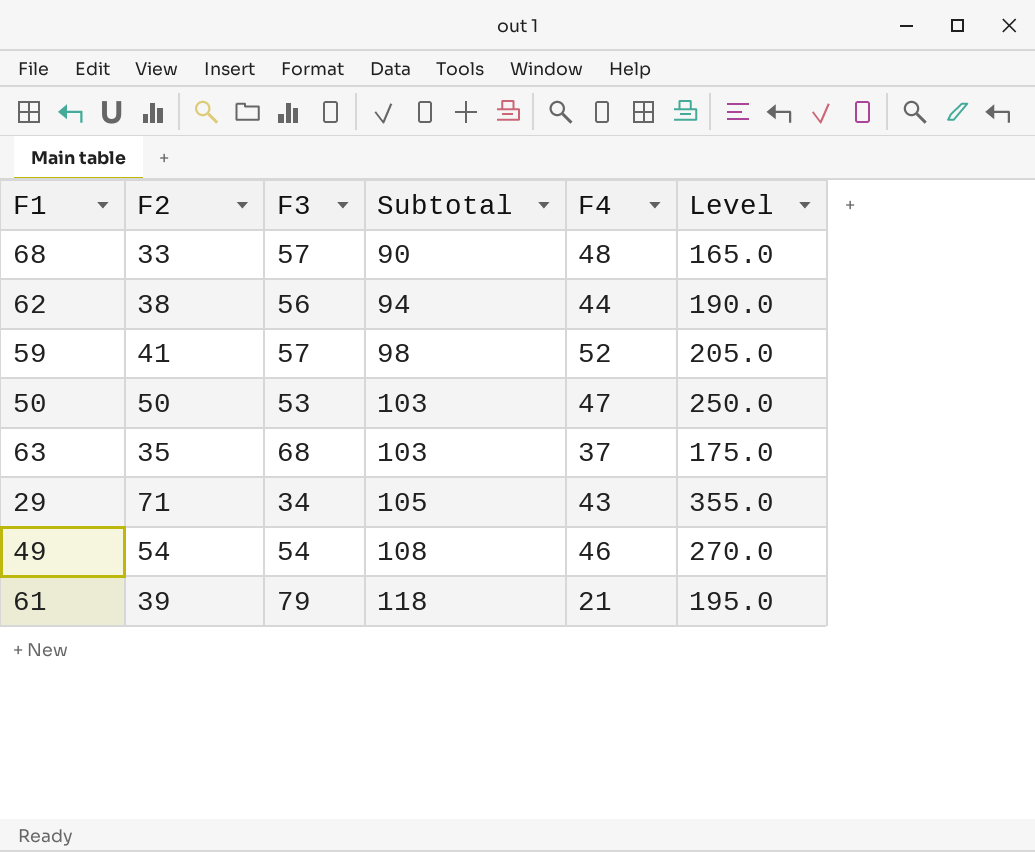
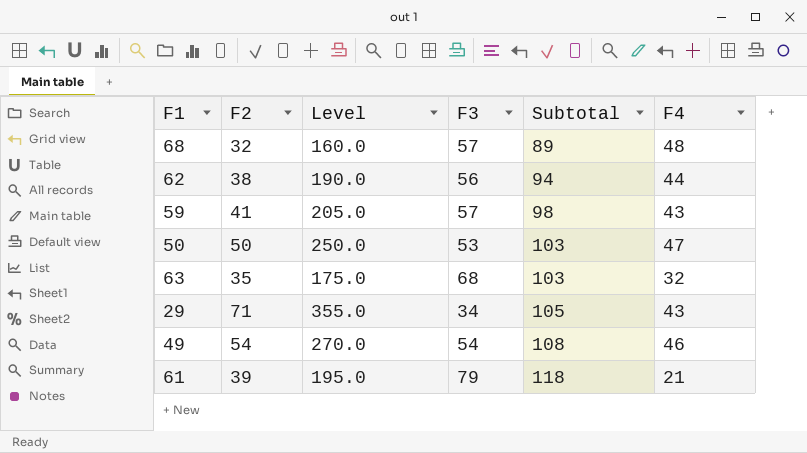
column Level | position: 6 -> 3
68 | F2: 33 -> 32
68 | Level: 165.0 -> 160.0
68 | Subtotal: 90 -> 89
59 | F4: 52 -> 43
63 | F4: 37 -> 32

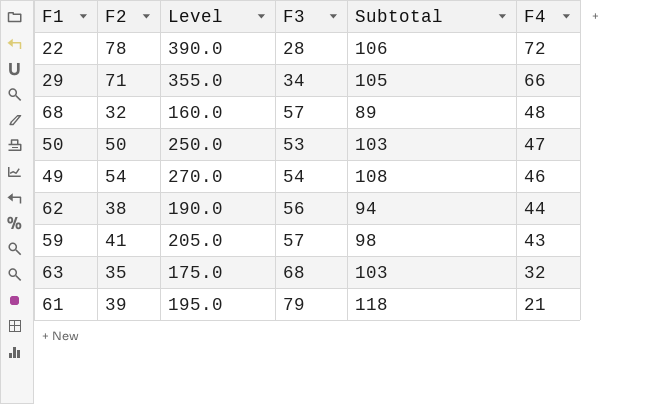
row order: Subtotal ascending -> F4 descending
row 22: none -> 78 | 390.0 | 28 | 106 | 72
29 | F4: 43 -> 66

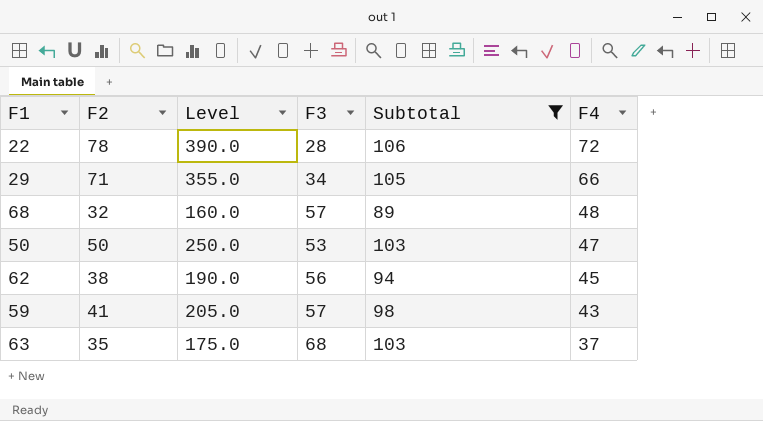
filter: none -> Subtotal <= 106
62 | F4: 44 -> 45
63 | F4: 32 -> 37

